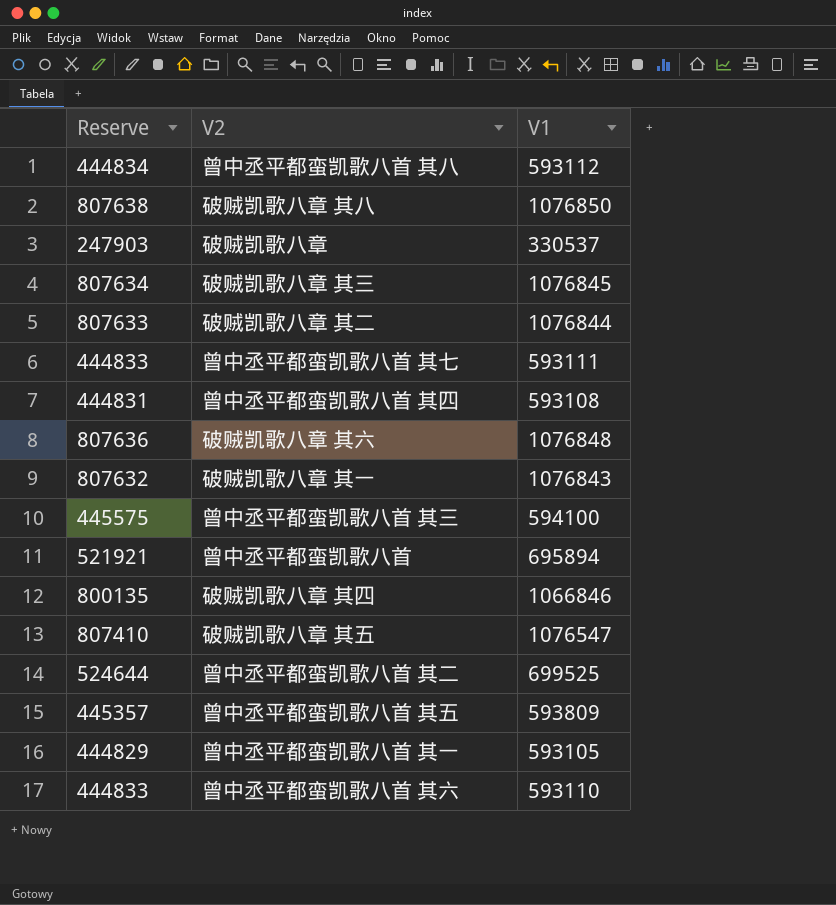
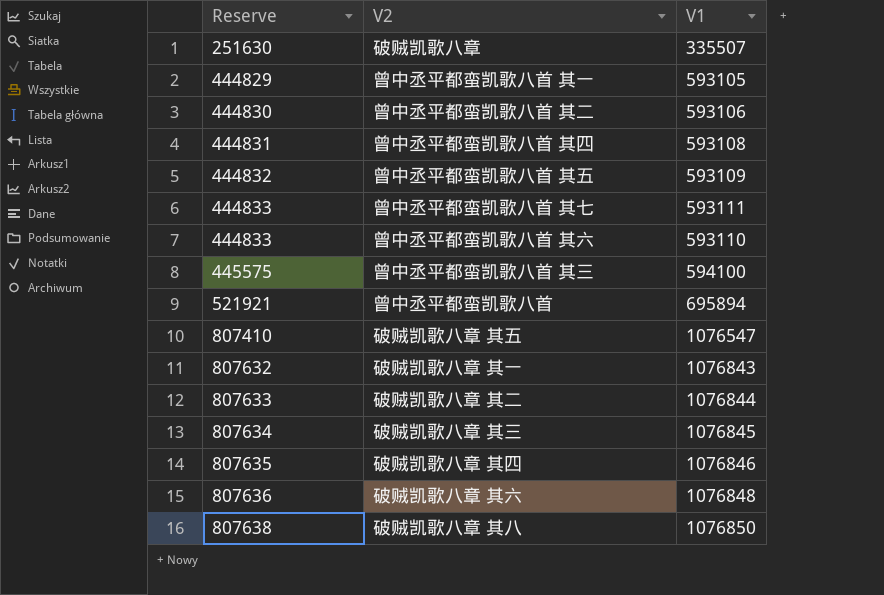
row order: none -> Reserve ascending
row 曾中丞平都蛮凯歌八首 其八: 444834 | 593112 -> none
破贼凯歌八章 | Reserve: 247903 -> 251630
破贼凯歌八章 | V1: 330537 -> 335507
曾中丞平都蛮凯歌八首 其二 | Reserve: 524644 -> 444830
曾中丞平都蛮凯歌八首 其二 | V1: 699525 -> 593106
曾中丞平都蛮凯歌八首 其五 | Reserve: 445357 -> 444832
曾中丞平都蛮凯歌八首 其五 | V1: 593809 -> 593109
破贼凯歌八章 其四 | Reserve: 800135 -> 807635
破贼凯歌八章 其四 | V1: 1066846 -> 1076846

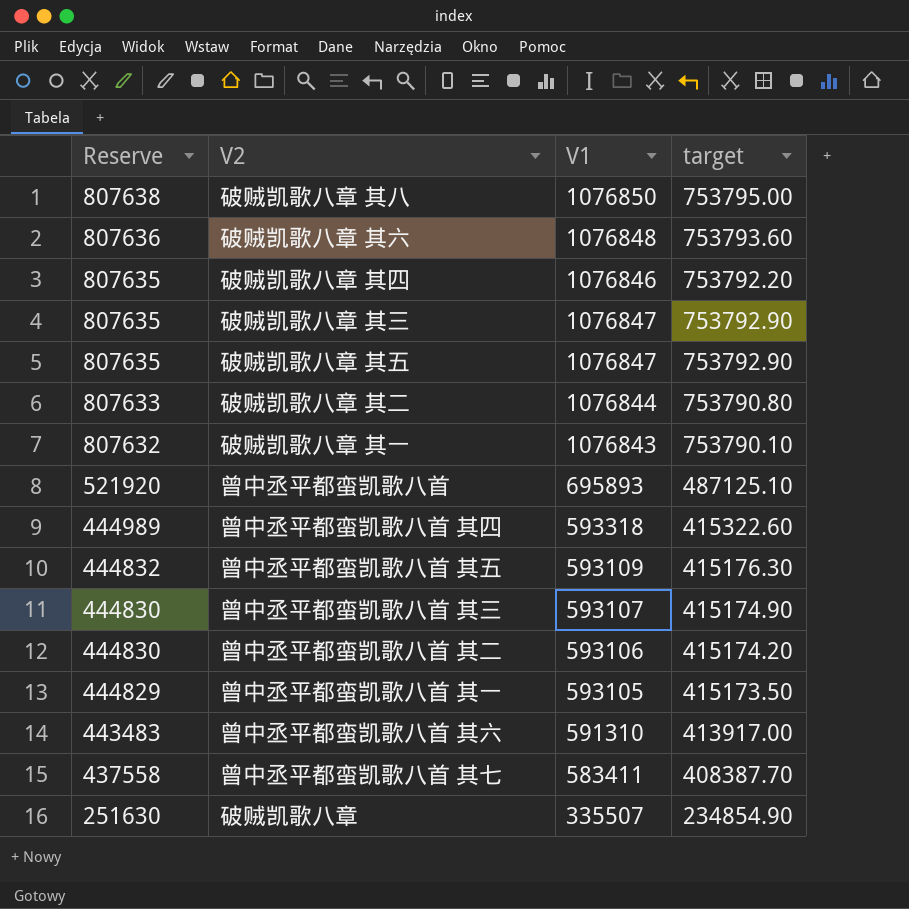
row order: Reserve ascending -> Reserve descending
column target | formula: none -> [V1] * 0.7
破贼凯歌八章 其三 | Reserve: 807634 -> 807635
破贼凯歌八章 其三 | V1: 1076845 -> 1076847
破贼凯歌八章 其五 | Reserve: 807410 -> 807635
破贼凯歌八章 其五 | V1: 1076547 -> 1076847
曾中丞平都蛮凯歌八首 | Reserve: 521921 -> 521920
曾中丞平都蛮凯歌八首 | V1: 695894 -> 695893
曾中丞平都蛮凯歌八首 其四 | Reserve: 444831 -> 444989
曾中丞平都蛮凯歌八首 其四 | V1: 593108 -> 593318
曾中丞平都蛮凯歌八首 其三 | Reserve: 445575 -> 444830
曾中丞平都蛮凯歌八首 其三 | V1: 594100 -> 593107
曾中丞平都蛮凯歌八首 其六 | Reserve: 444833 -> 443483
曾中丞平都蛮凯歌八首 其六 | V1: 593110 -> 591310
曾中丞平都蛮凯歌八首 其七 | Reserve: 444833 -> 437558
曾中丞平都蛮凯歌八首 其七 | V1: 593111 -> 583411

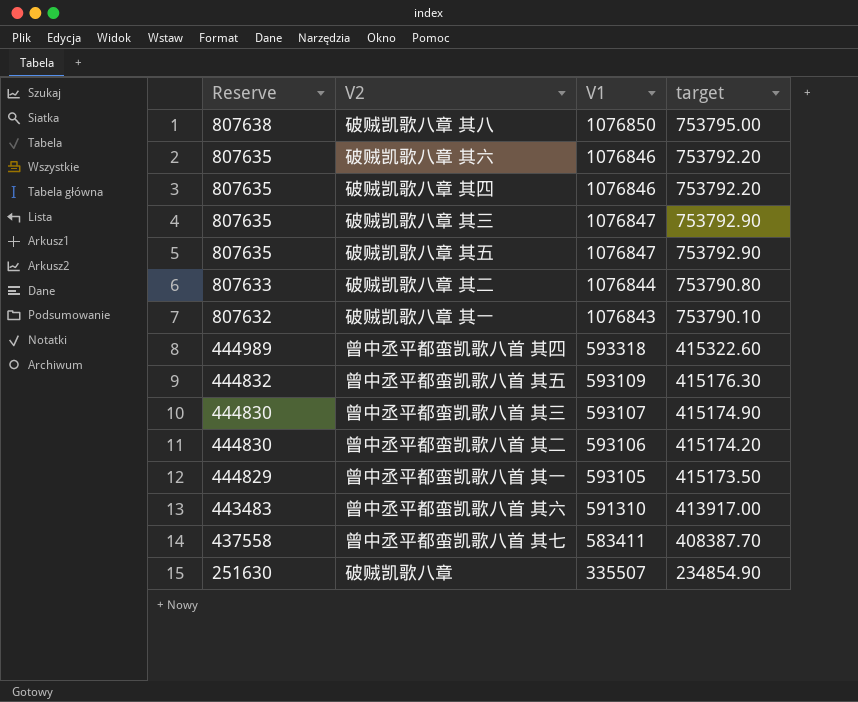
row 曾中丞平都蛮凯歌八首: 521920 | 695893 | 487125.10 -> none
破贼凯歌八章 其六 | Reserve: 807636 -> 807635
破贼凯歌八章 其六 | V1: 1076848 -> 1076846
破贼凯歌八章 其六 | target: 753793.60 -> 753792.20

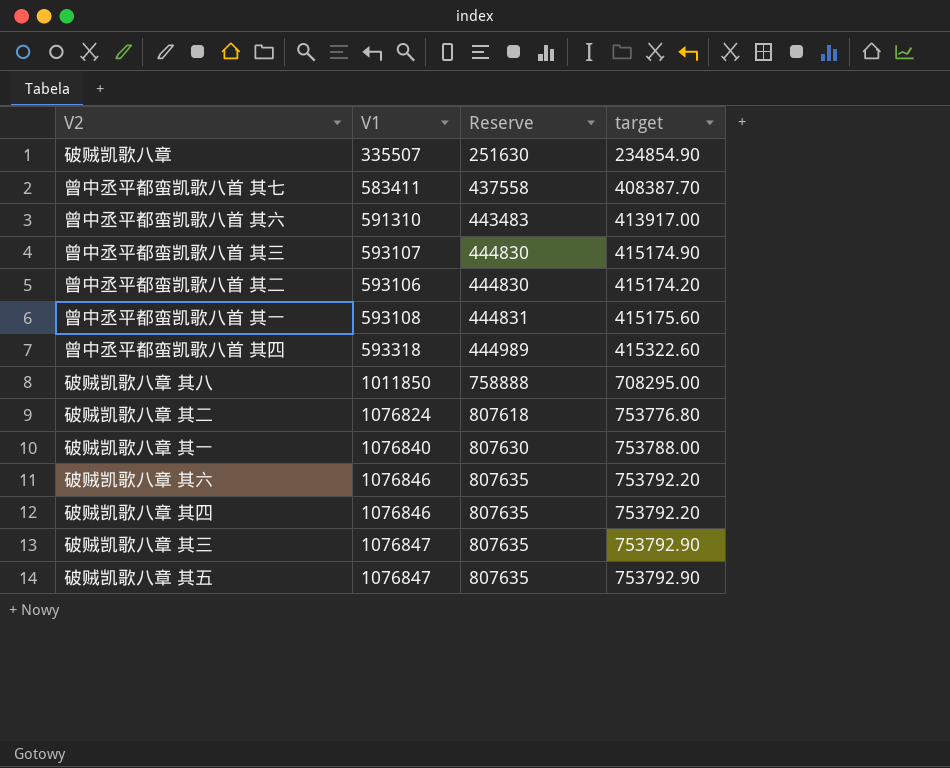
row order: Reserve descending -> Reserve ascending
column Reserve | position: 1 -> 3
row 曾中丞平都蛮凯歌八首 其五: 444832 | 593109 | 415176.30 -> none
曾中丞平都蛮凯歌八首 其一 | V1: 593105 -> 593108
曾中丞平都蛮凯歌八首 其一 | Reserve: 444829 -> 444831
曾中丞平都蛮凯歌八首 其一 | target: 415173.50 -> 415175.60
破贼凯歌八章 其八 | V1: 1076850 -> 1011850
破贼凯歌八章 其八 | Reserve: 807638 -> 758888
破贼凯歌八章 其八 | target: 753795.00 -> 708295.00
破贼凯歌八章 其二 | V1: 1076844 -> 1076824
破贼凯歌八章 其二 | Reserve: 807633 -> 807618
破贼凯歌八章 其二 | target: 753790.80 -> 753776.80
破贼凯歌八章 其一 | V1: 1076843 -> 1076840
破贼凯歌八章 其一 | Reserve: 807632 -> 807630
破贼凯歌八章 其一 | target: 753790.10 -> 753788.00

